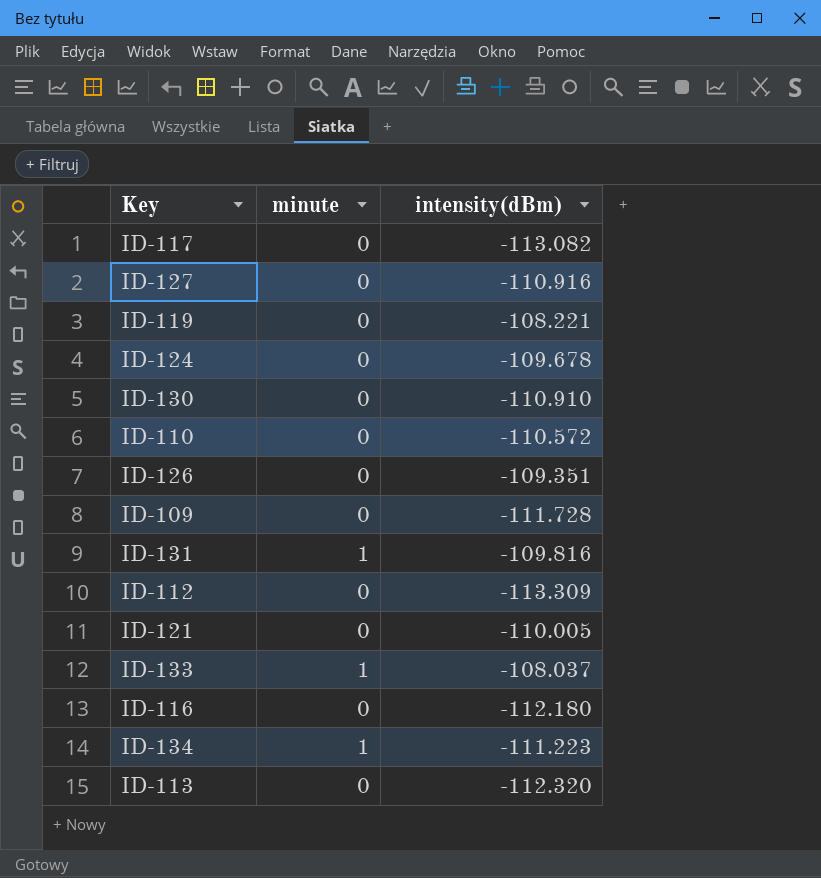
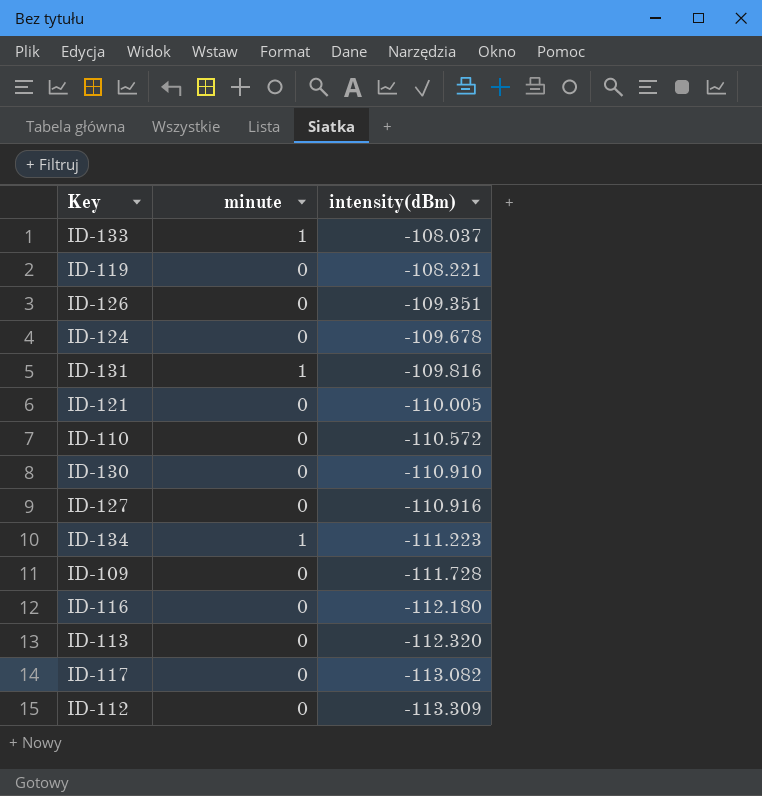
row order: none -> intensity(dBm) descending

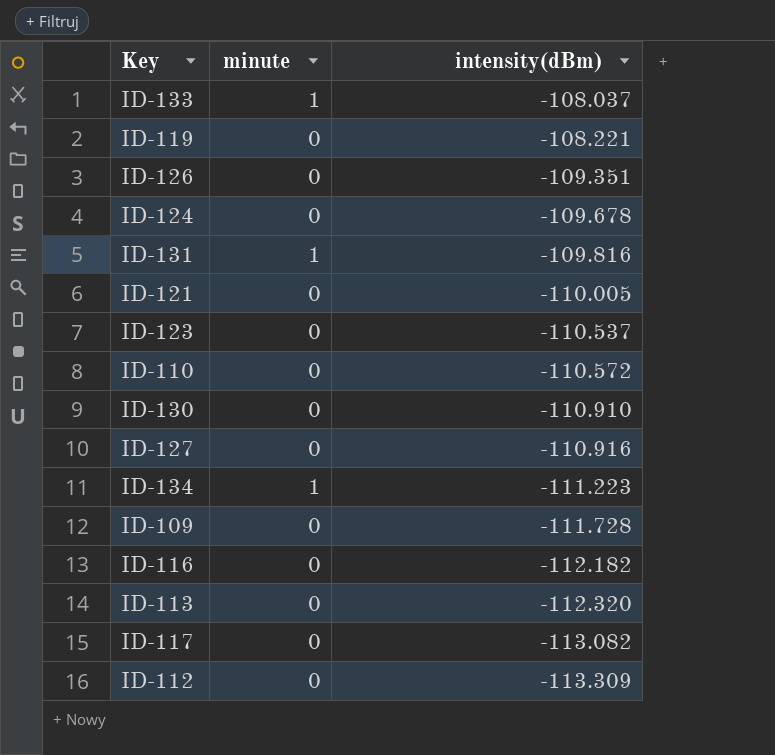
row ID-123: none -> 0 | -110.537
ID-116 | intensity(dBm): -112.180 -> -112.182

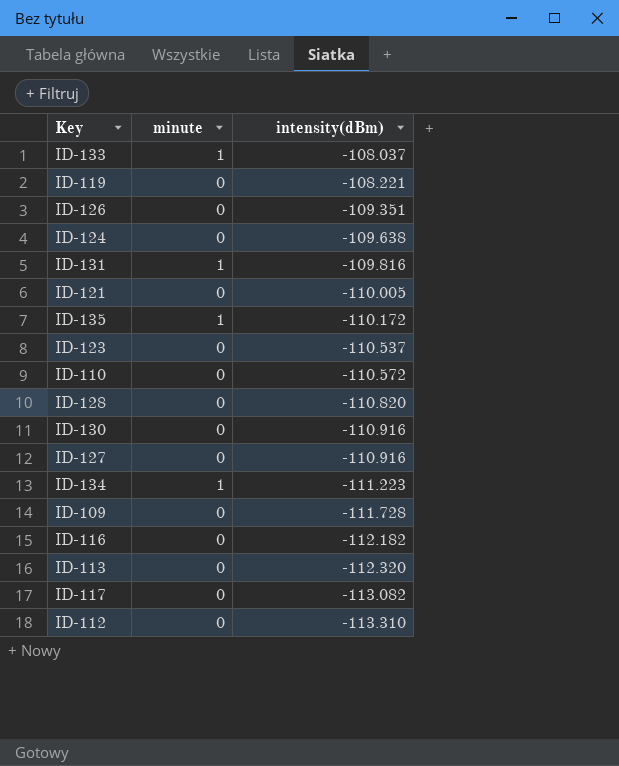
ID-124 | intensity(dBm): -109.678 -> -109.638
row ID-135: none -> 1 | -110.172
row ID-128: none -> 0 | -110.820
ID-130 | intensity(dBm): -110.910 -> -110.916
ID-112 | intensity(dBm): -113.309 -> -113.310

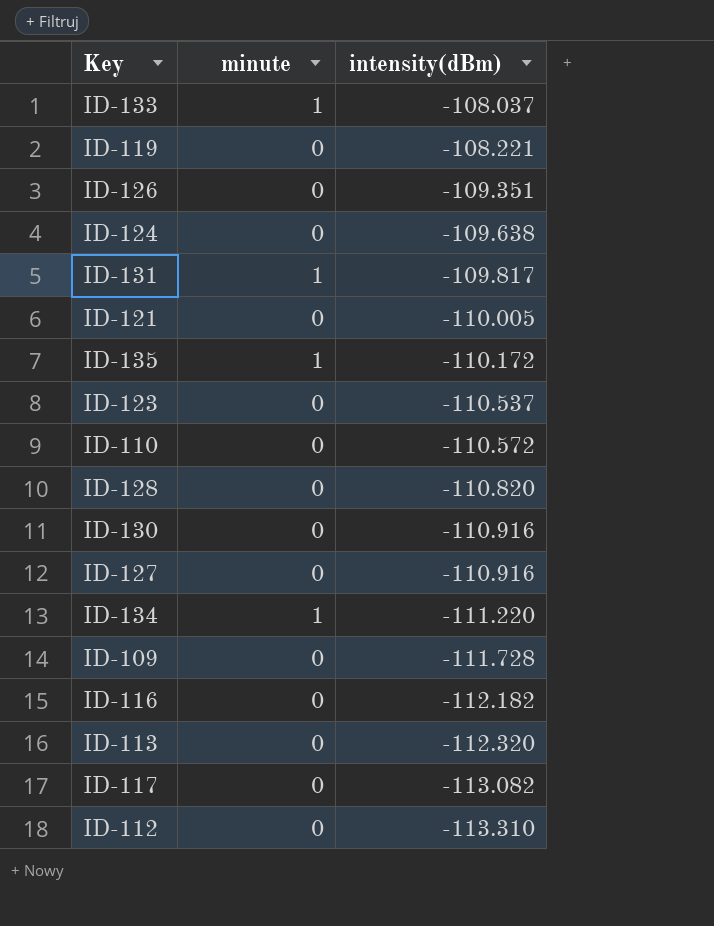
ID-131 | intensity(dBm): -109.816 -> -109.817
ID-134 | intensity(dBm): -111.223 -> -111.220

